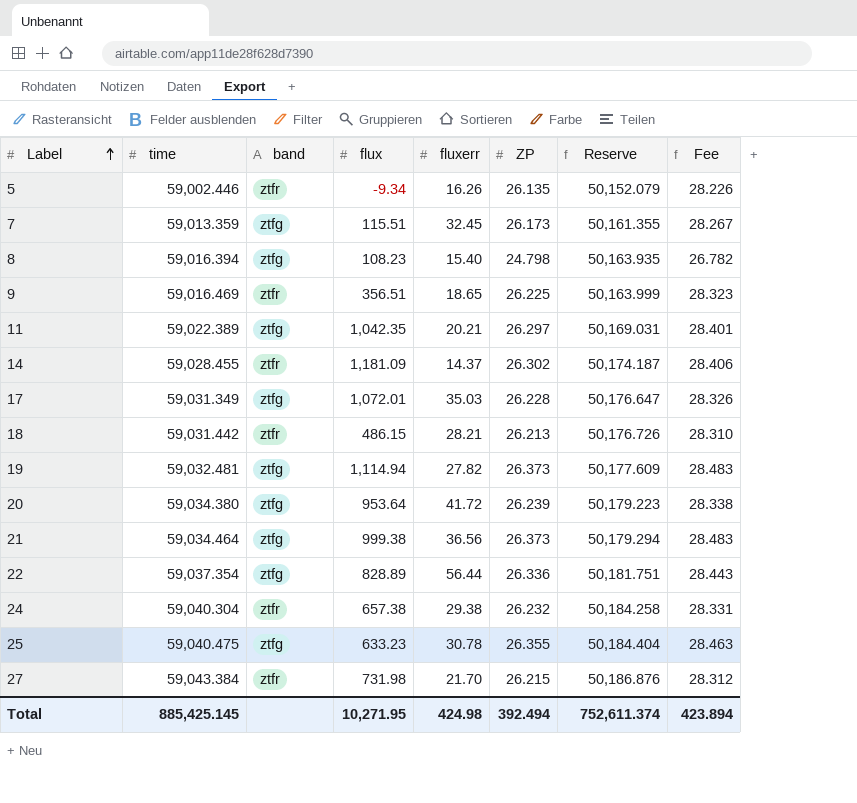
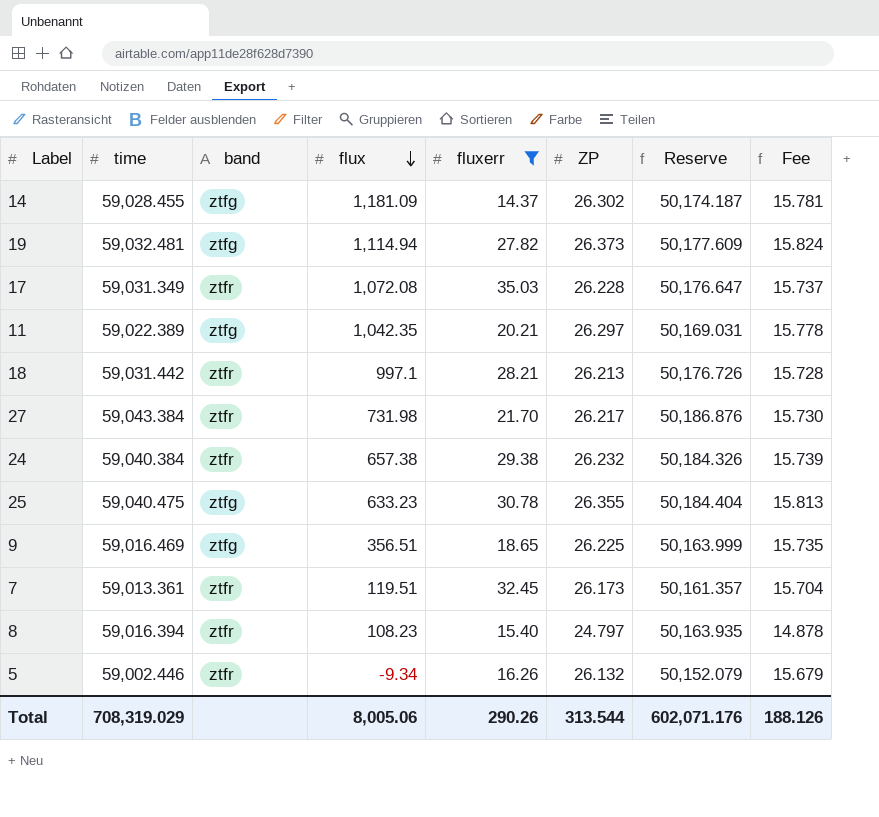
filter: none -> fluxerr <= 35.03
row order: Label ascending -> flux descending
column Fee | formula: [ZP] * 1.08 -> [ZP] * 0.6
14 | band: ztfr -> ztfg
17 | band: ztfg -> ztfr
17 | flux: 1,072.01 -> 1,072.08
18 | flux: 486.15 -> 997.1
27 | ZP: 26.215 -> 26.217
24 | time: 59,040.304 -> 59,040.384
24 | Reserve: 50,184.258 -> 50,184.326
9 | band: ztfr -> ztfg
7 | time: 59,013.359 -> 59,013.361
7 | band: ztfg -> ztfr
7 | flux: 115.51 -> 119.51
7 | Reserve: 50,161.355 -> 50,161.357
8 | band: ztfg -> ztfr
8 | ZP: 24.798 -> 24.797
5 | ZP: 26.135 -> 26.132
Total | time: 885,425.145 -> 708,319.029
Total | flux: 10,271.95 -> 8,005.06
Total | fluxerr: 424.98 -> 290.26
Total | ZP: 392.494 -> 313.544
Total | Reserve: 752,611.374 -> 602,071.176
Total | Fee: 423.894 -> 188.126

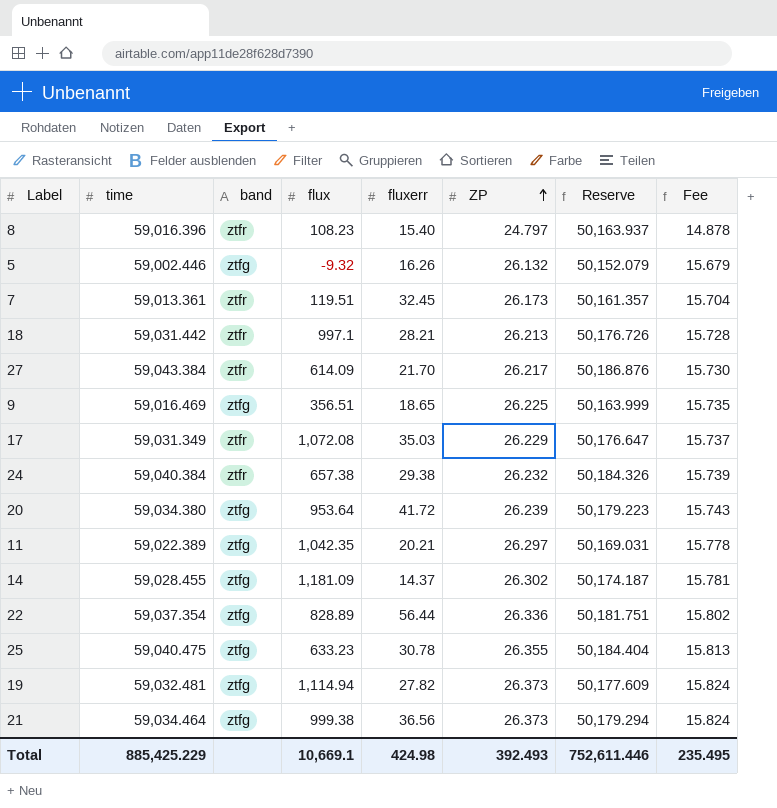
filter: fluxerr <= 35.03 -> none
row order: flux descending -> ZP ascending
8 | time: 59,016.394 -> 59,016.396
8 | Reserve: 50,163.935 -> 50,163.937
5 | band: ztfr -> ztfg
5 | flux: -9.34 -> -9.32
27 | flux: 731.98 -> 614.09
17 | ZP: 26.228 -> 26.229
Total | time: 708,319.029 -> 885,425.229
Total | flux: 8,005.06 -> 10,669.1
Total | fluxerr: 290.26 -> 424.98
Total | ZP: 313.544 -> 392.493
Total | Reserve: 602,071.176 -> 752,611.446
Total | Fee: 188.126 -> 235.495

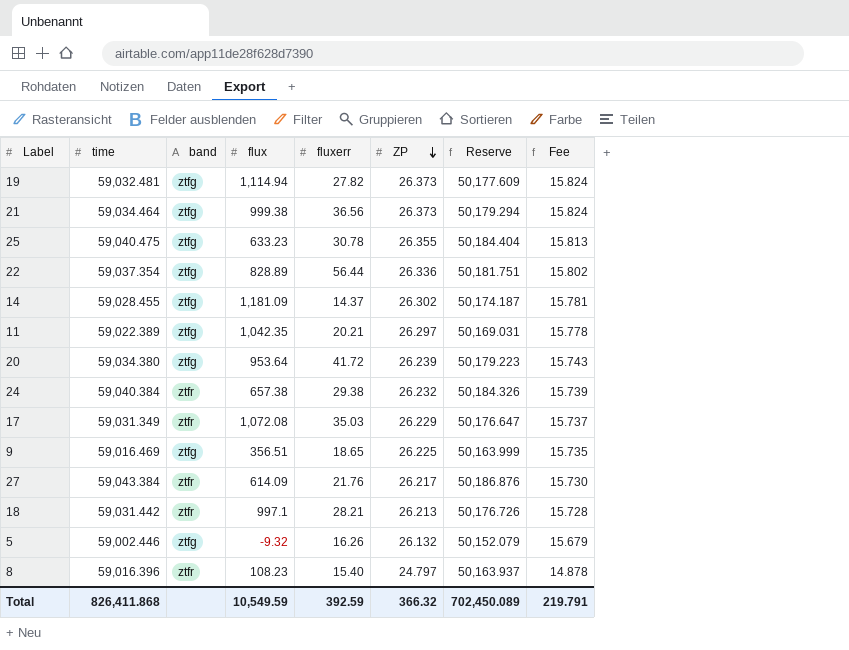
row order: ZP ascending -> ZP descending
row 7: 59,013.361 | ztfr | 119.51 | 32.45 | 26.173 | 50,161.357 | 15.704 -> none
27 | fluxerr: 21.70 -> 21.76
Total | time: 885,425.229 -> 826,411.868
Total | flux: 10,669.1 -> 10,549.59
Total | fluxerr: 424.98 -> 392.59
Total | ZP: 392.493 -> 366.32
Total | Reserve: 752,611.446 -> 702,450.089
Total | Fee: 235.495 -> 219.791

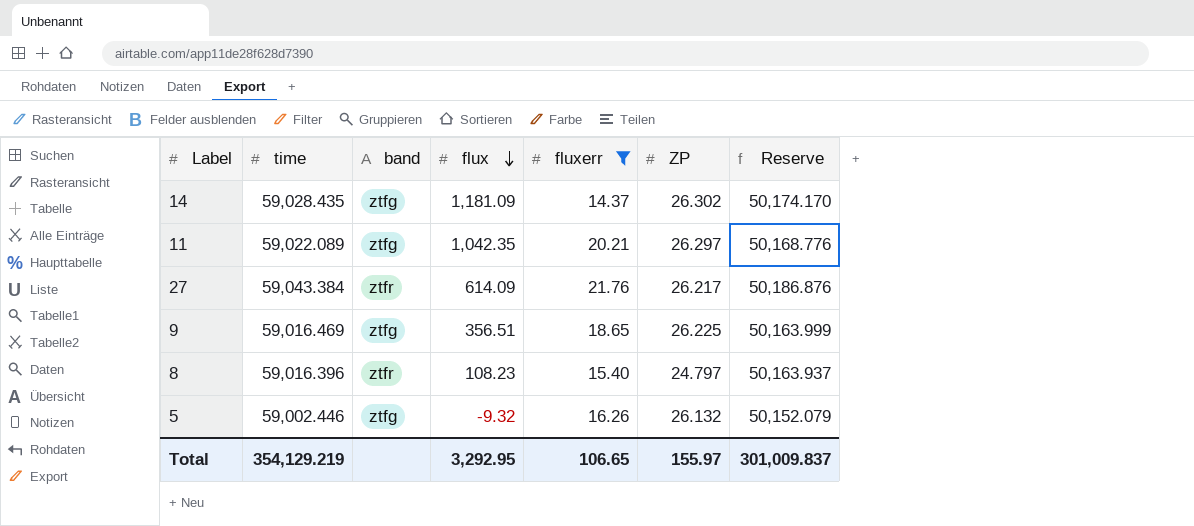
filter: none -> fluxerr <= 21.76
row order: ZP descending -> flux descending
column Fee | formula: [ZP] * 0.6 -> none
14 | time: 59,028.455 -> 59,028.435
14 | Reserve: 50,174.187 -> 50,174.170
11 | time: 59,022.389 -> 59,022.089
11 | Reserve: 50,169.031 -> 50,168.776
Total | time: 826,411.868 -> 354,129.219
Total | flux: 10,549.59 -> 3,292.95
Total | fluxerr: 392.59 -> 106.65
Total | ZP: 366.32 -> 155.97
Total | Reserve: 702,450.089 -> 301,009.837

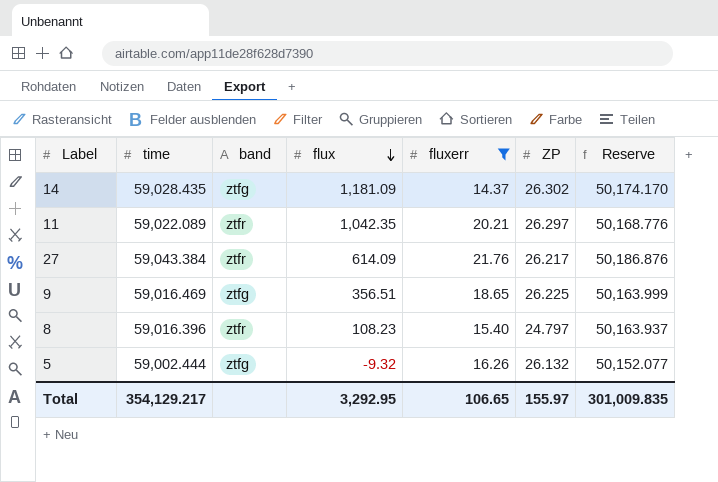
11 | band: ztfg -> ztfr
5 | time: 59,002.446 -> 59,002.444
5 | Reserve: 50,152.079 -> 50,152.077
Total | time: 354,129.219 -> 354,129.217
Total | Reserve: 301,009.837 -> 301,009.835

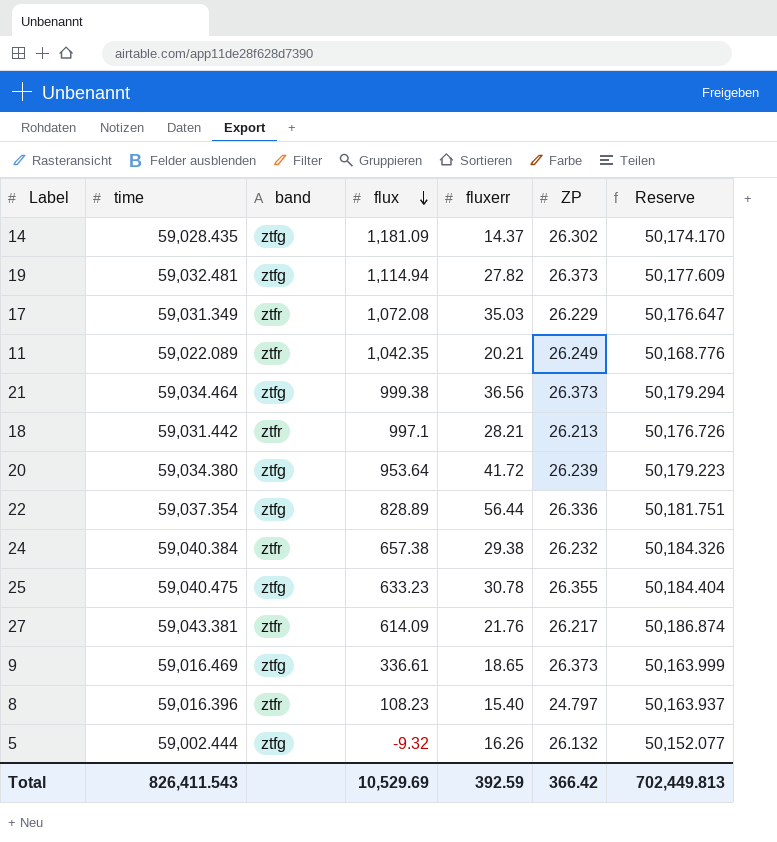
filter: fluxerr <= 21.76 -> none
11 | ZP: 26.297 -> 26.249
27 | time: 59,043.384 -> 59,043.381
27 | Reserve: 50,186.876 -> 50,186.874
9 | flux: 356.51 -> 336.61
9 | ZP: 26.225 -> 26.373
Total | time: 354,129.217 -> 826,411.543
Total | flux: 3,292.95 -> 10,529.69
Total | fluxerr: 106.65 -> 392.59
Total | ZP: 155.97 -> 366.42
Total | Reserve: 301,009.835 -> 702,449.813

